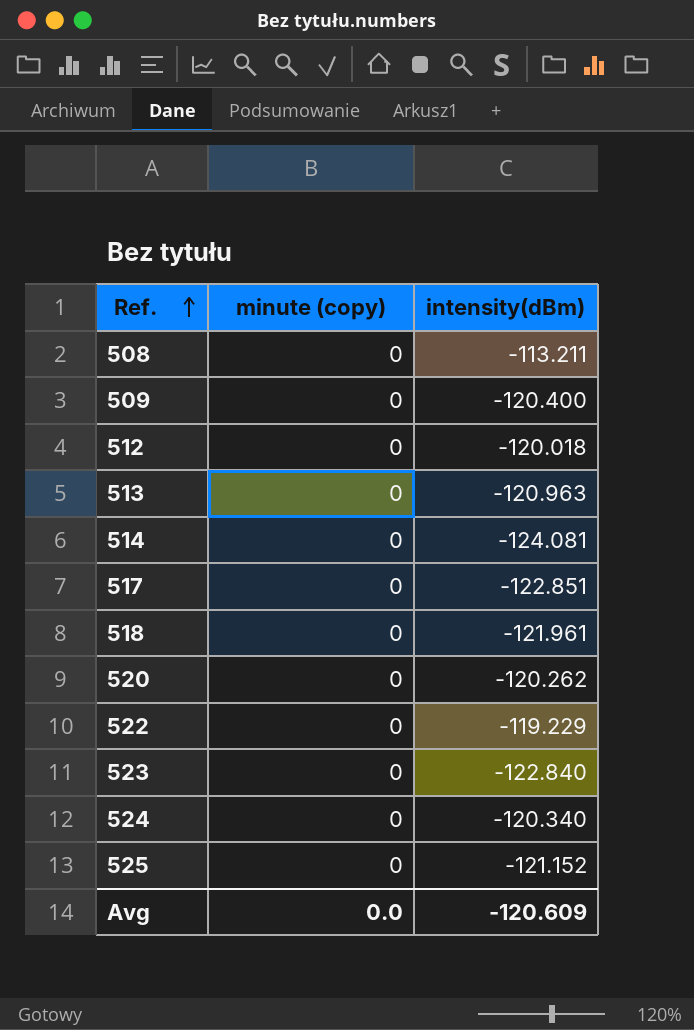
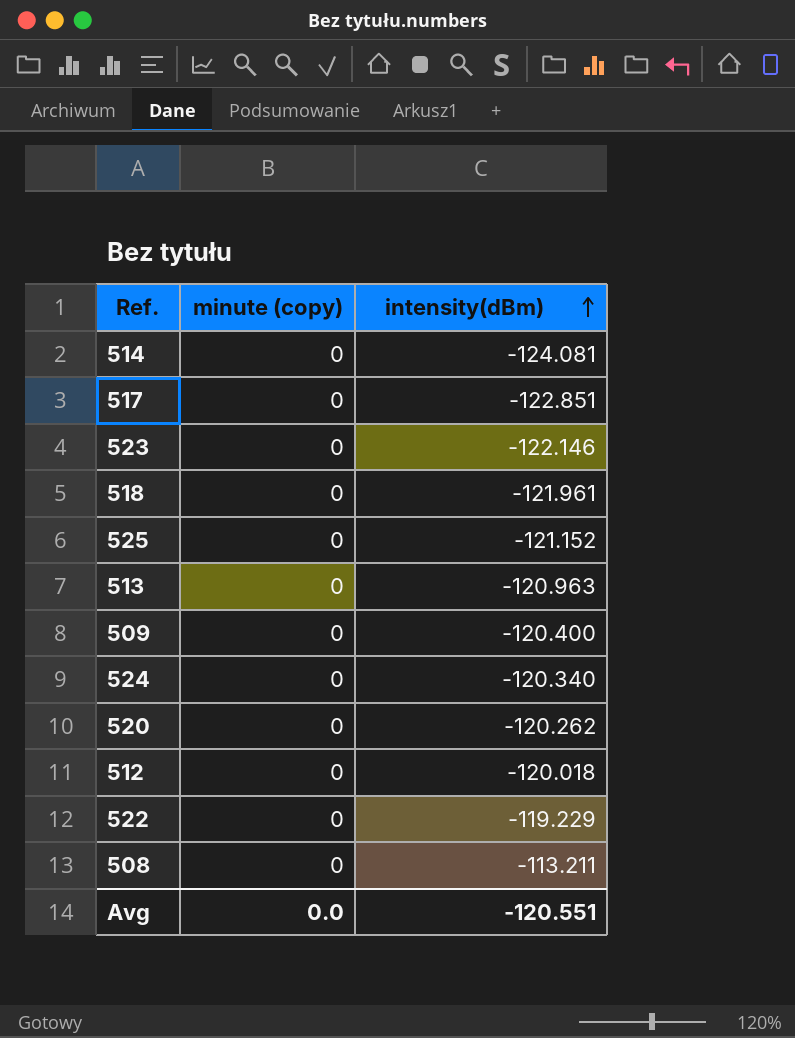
row order: Ref. ascending -> intensity(dBm) ascending
523 | intensity(dBm): -122.840 -> -122.146
Avg | intensity(dBm): -120.609 -> -120.551

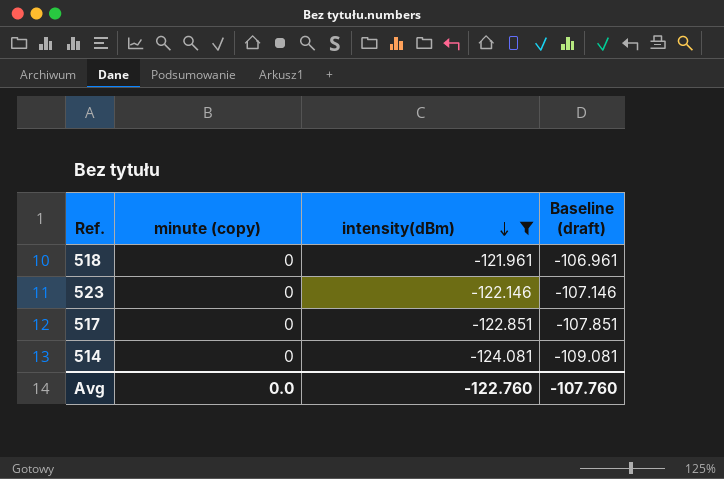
filter: none -> intensity(dBm) <= -121.961
row order: intensity(dBm) ascending -> intensity(dBm) descending
column Baseline (draft) | formula: none -> [intensity(dBm)] + 15
Avg | intensity(dBm): -120.551 -> -122.760

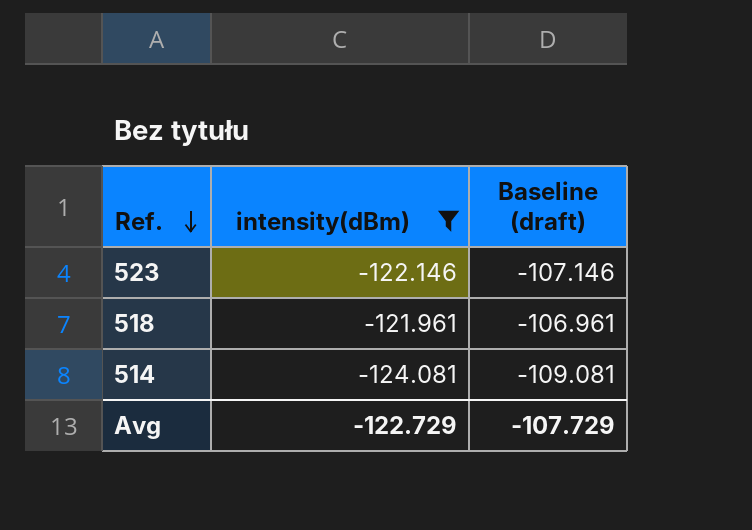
row order: intensity(dBm) descending -> Ref. descending
column minute (copy) | position: 2 -> none
row 517: 0 | -122.851 | -107.851 -> none
Avg | intensity(dBm): -122.760 -> -122.729
Avg | Baseline (draft): -107.760 -> -107.729

